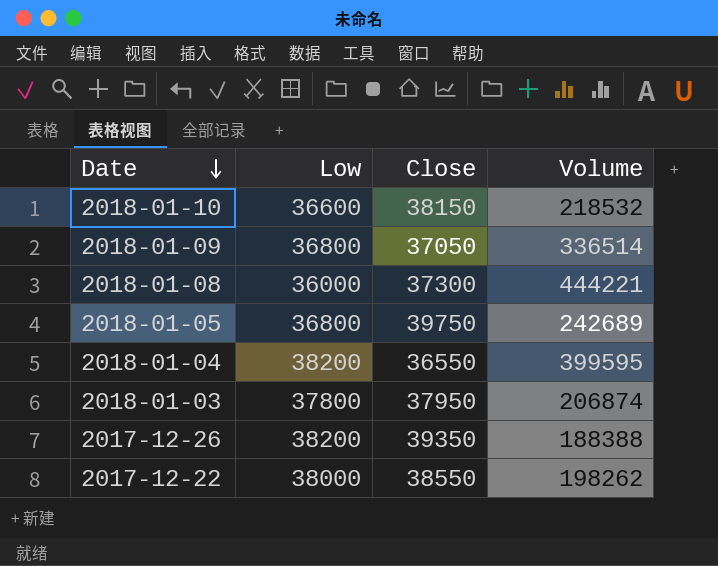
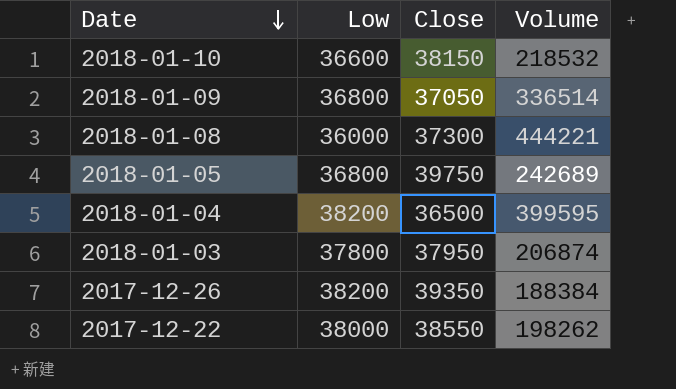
2018-01-04 | Close: 36550 -> 36500
2017-12-26 | Volume: 188388 -> 188384

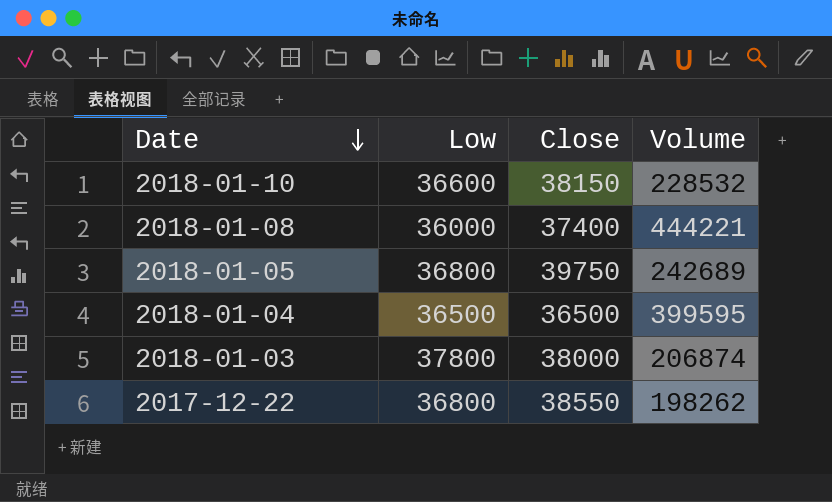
row 2018-01-09: 36800 | 37050 | 336514 -> none
row 2017-12-26: 38200 | 39350 | 188384 -> none
2018-01-10 | Volume: 218532 -> 228532
2018-01-08 | Close: 37300 -> 37400
2018-01-04 | Low: 38200 -> 36500
2018-01-03 | Close: 37950 -> 38000
2017-12-22 | Low: 38000 -> 36800

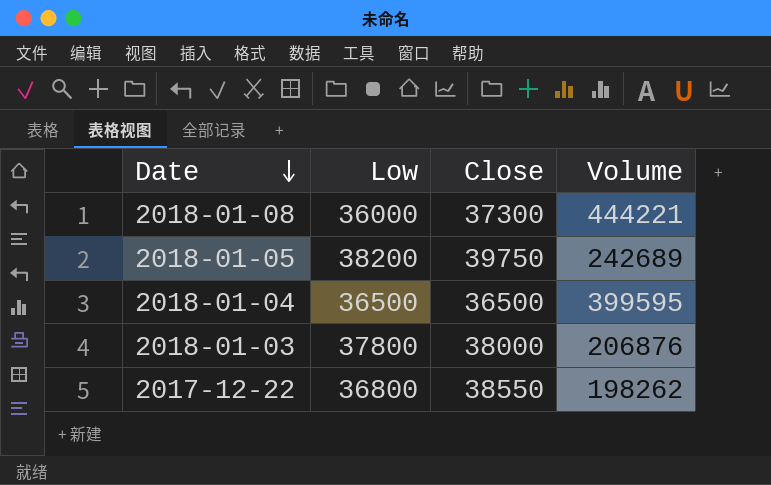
row 2018-01-10: 36600 | 38150 | 228532 -> none
2018-01-08 | Close: 37400 -> 37300
2018-01-05 | Low: 36800 -> 38200
2018-01-03 | Volume: 206874 -> 206876

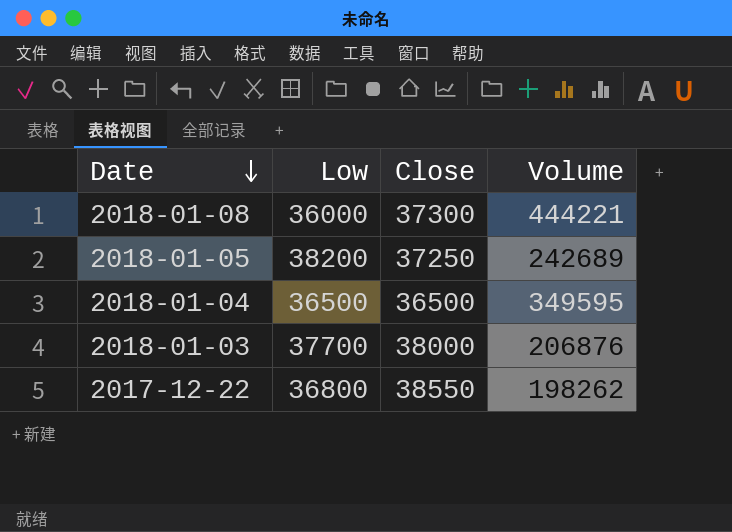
2018-01-05 | Close: 39750 -> 37250
2018-01-04 | Volume: 399595 -> 349595
2018-01-03 | Low: 37800 -> 37700

